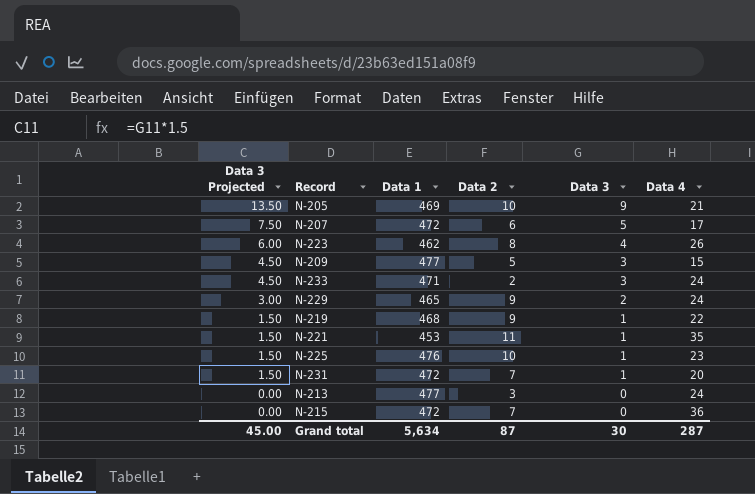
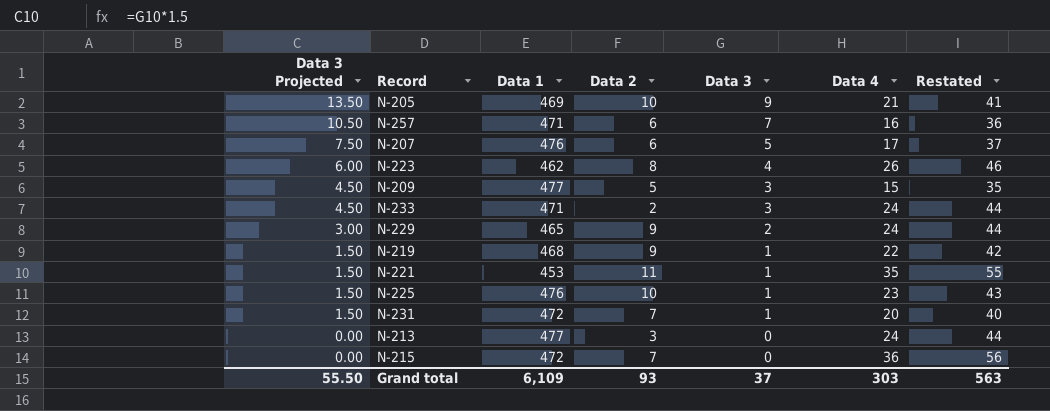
column Restated | formula: none -> [Data 4] + 20
row N-257: none -> 10.50 | 471 | 6 | 7 | 16 | 36
N-207 | Data 1: 472 -> 476
Grand total | Data 3 Projected: 45.00 -> 55.50
Grand total | Data 1: 5,634 -> 6,109
Grand total | Data 2: 87 -> 93
Grand total | Data 3: 30 -> 37
Grand total | Data 4: 287 -> 303

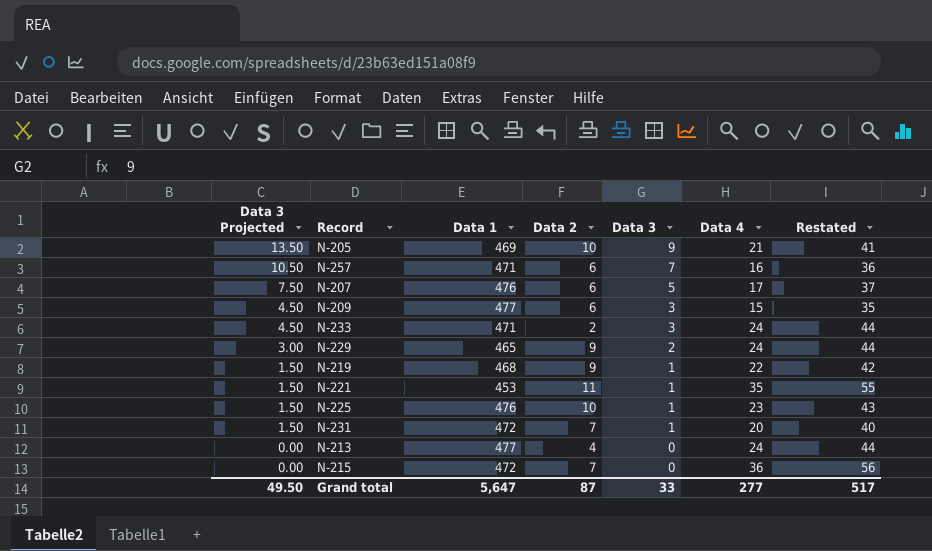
row N-223: 6.00 | 462 | 8 | 4 | 26 | 46 -> none
N-209 | Data 2: 5 -> 6
N-213 | Data 2: 3 -> 4
Grand total | Data 3 Projected: 55.50 -> 49.50
Grand total | Data 1: 6,109 -> 5,647
Grand total | Data 2: 93 -> 87
Grand total | Data 3: 37 -> 33
Grand total | Data 4: 303 -> 277
Grand total | Restated: 563 -> 517

